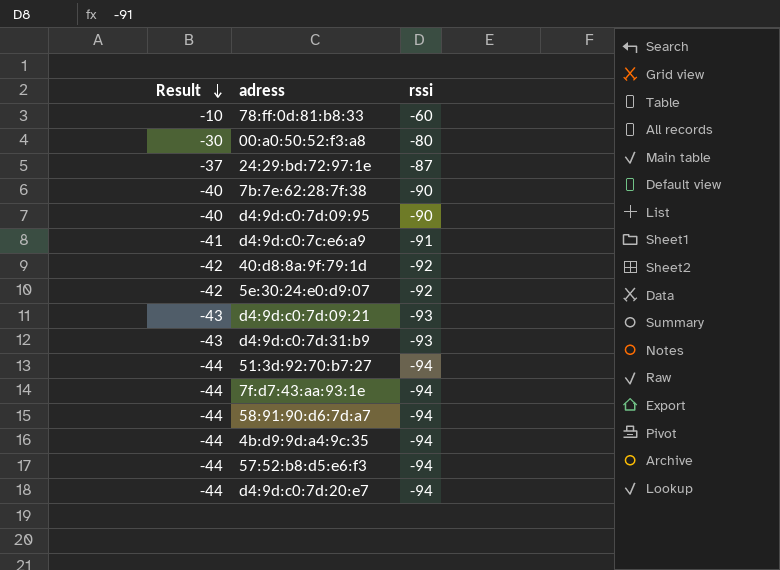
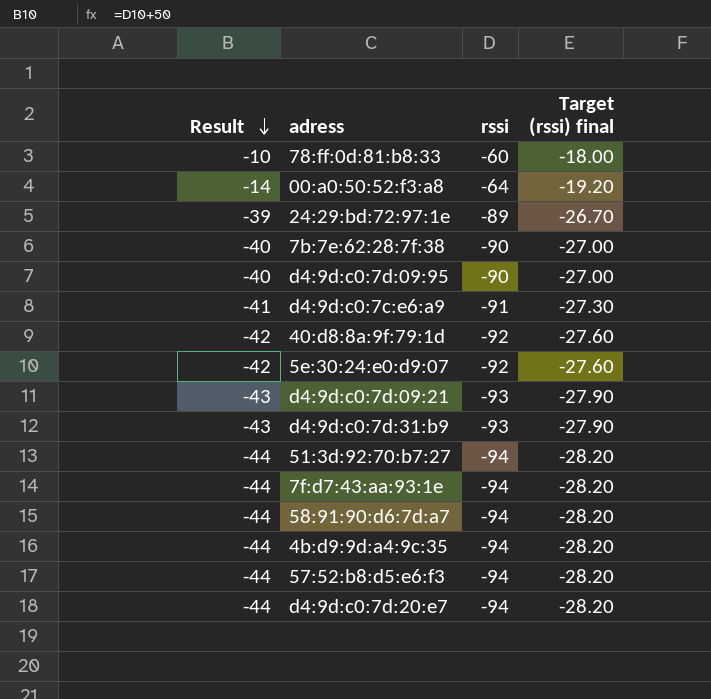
column Target (rssi) final | formula: none -> [rssi] * 0.3
00:a0:50:52:f3:a8 | Result: -30 -> -14
00:a0:50:52:f3:a8 | rssi: -80 -> -64
24:29:bd:72:97:1e | Result: -37 -> -39
24:29:bd:72:97:1e | rssi: -87 -> -89

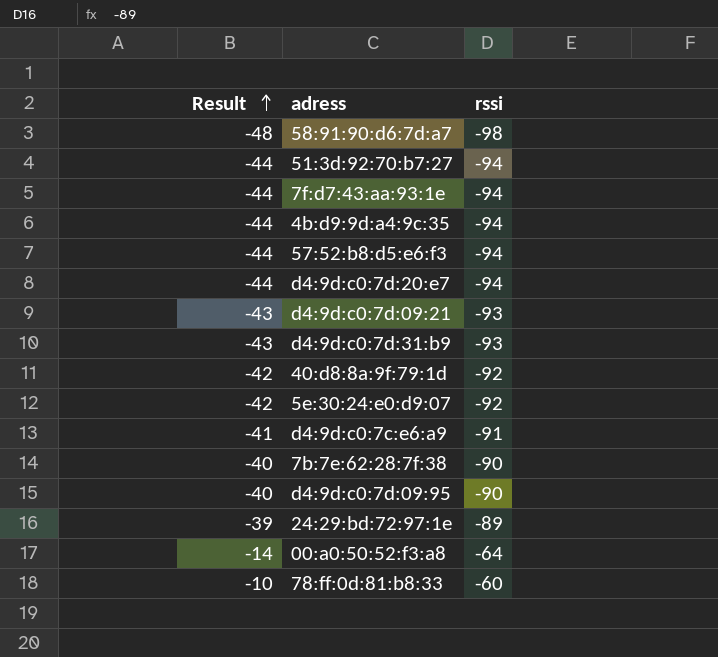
row order: Result descending -> Result ascending
column Target (rssi) final | formula: [rssi] * 0.3 -> none
58:91:90:d6:7d:a7 | Result: -44 -> -48
58:91:90:d6:7d:a7 | rssi: -94 -> -98

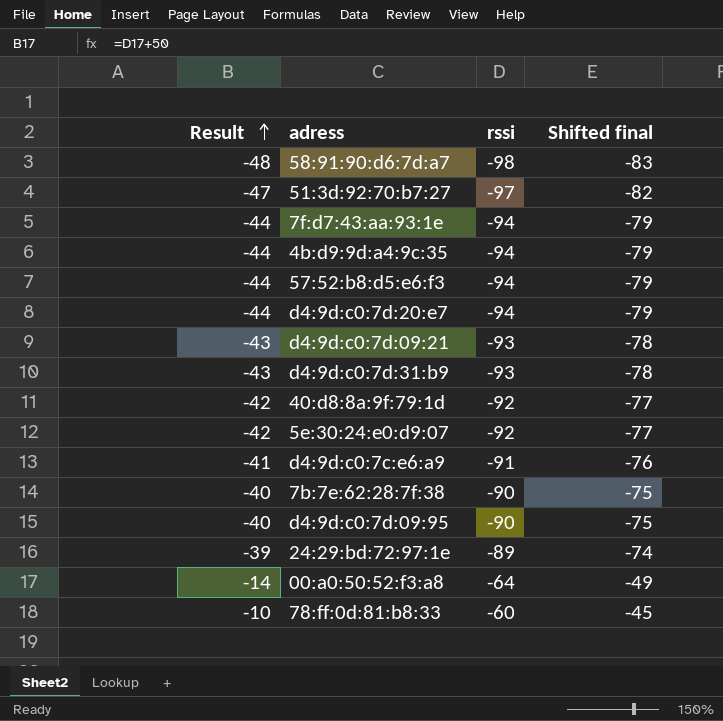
column Shifted final | formula: none -> [rssi] + 15
51:3d:92:70:b7:27 | Result: -44 -> -47
51:3d:92:70:b7:27 | rssi: -94 -> -97

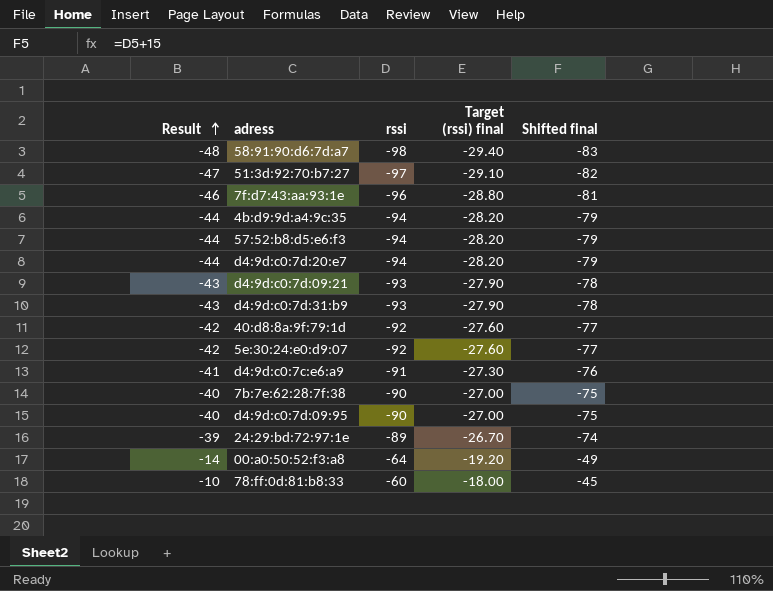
column Target (rssi) final | formula: none -> [rssi] * 0.3
7f:d7:43:aa:93:1e | Result: -44 -> -46
7f:d7:43:aa:93:1e | rssi: -94 -> -96
7f:d7:43:aa:93:1e | Shifted final: -79 -> -81

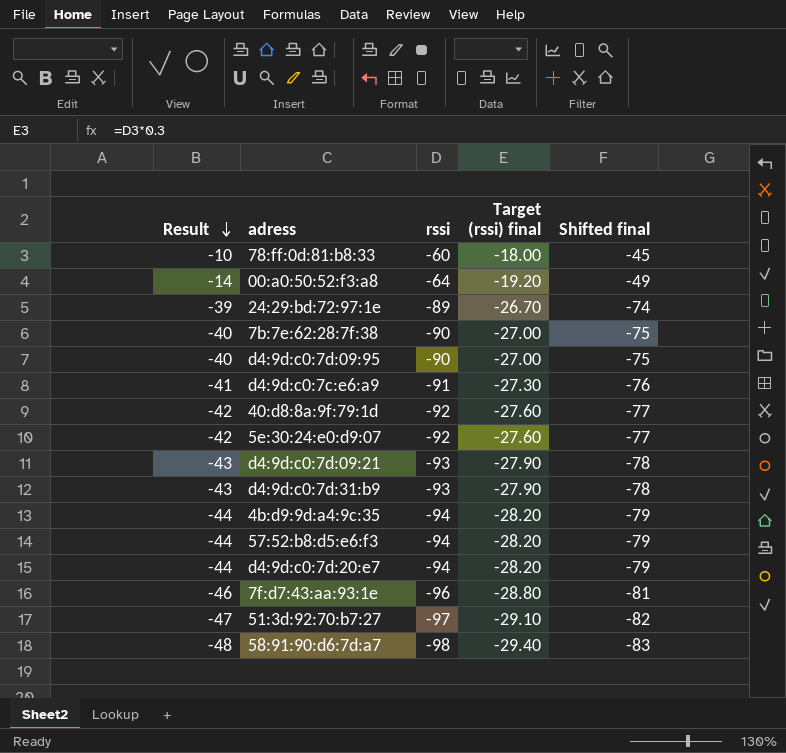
row order: Result ascending -> Result descending

